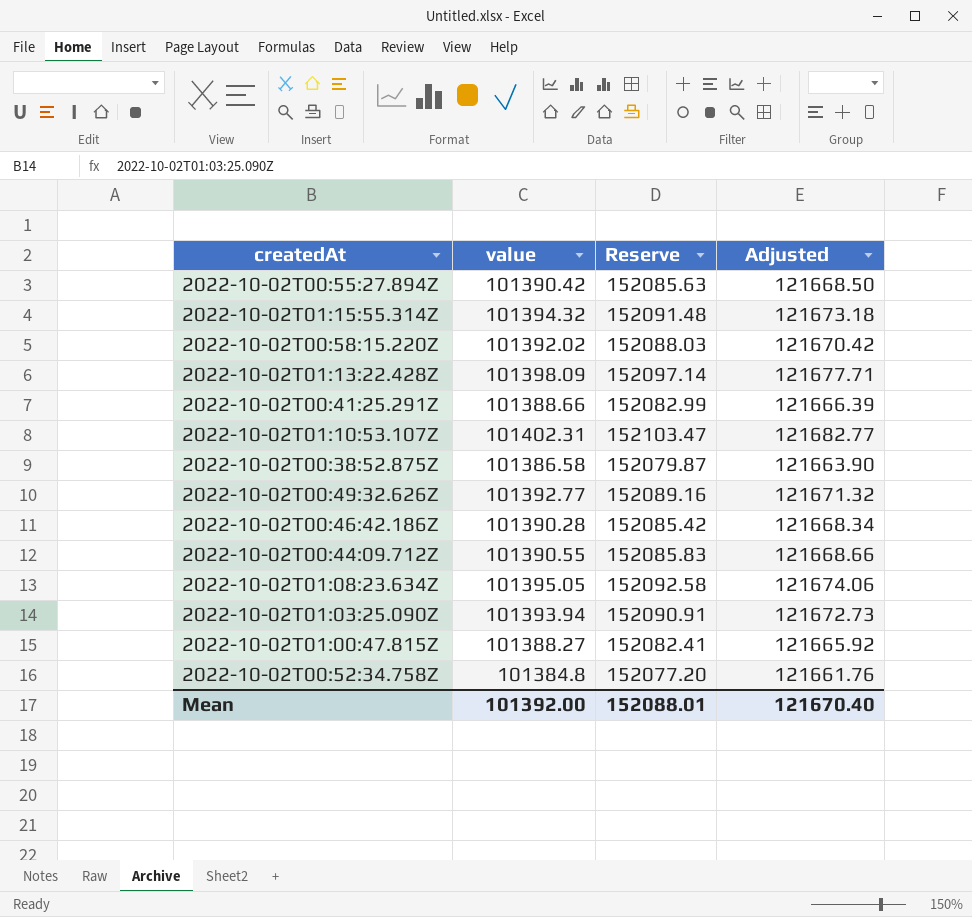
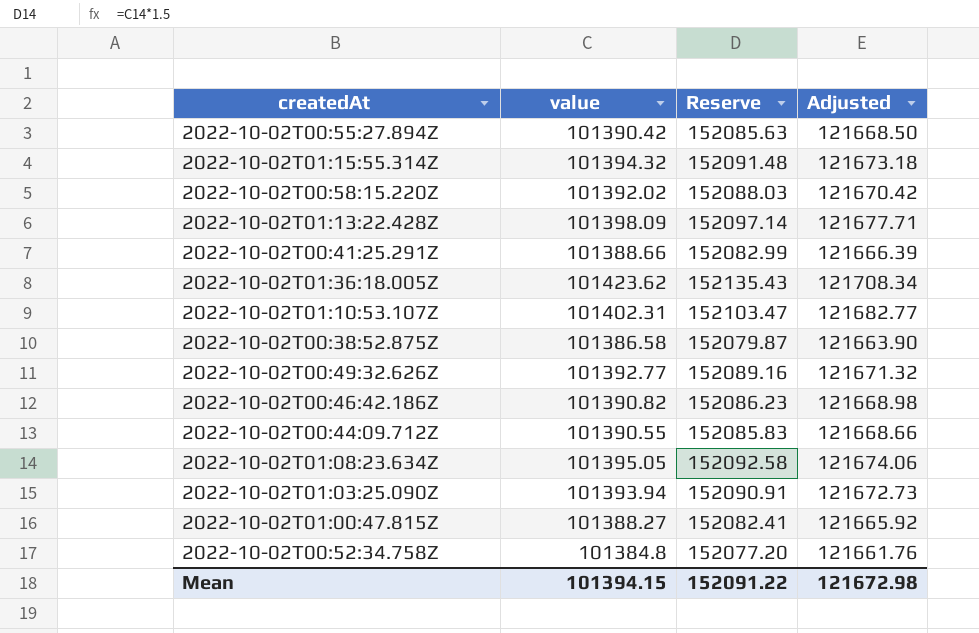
row 2022-10-02T01:36:18.005Z: none -> 101423.62 | 152135.43 | 121708.34
2022-10-02T00:46:42.186Z | value: 101390.28 -> 101390.82
2022-10-02T00:46:42.186Z | Reserve: 152085.42 -> 152086.23
2022-10-02T00:46:42.186Z | Adjusted: 121668.34 -> 121668.98
Mean | value: 101392.00 -> 101394.15
Mean | Reserve: 152088.01 -> 152091.22
Mean | Adjusted: 121670.40 -> 121672.98

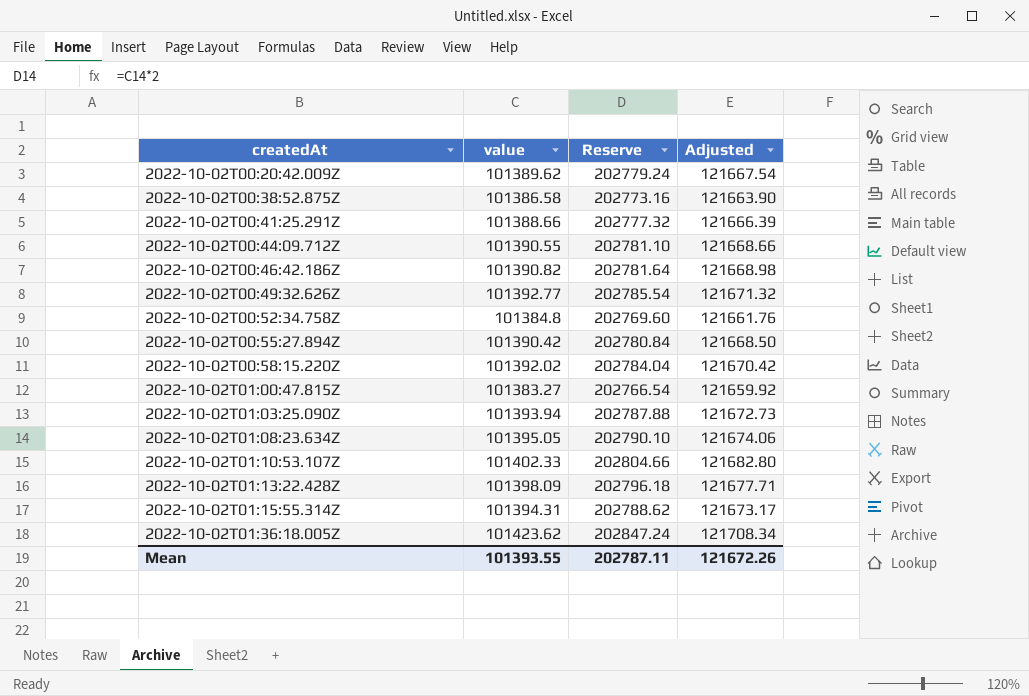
row order: none -> createdAt ascending
column Reserve | formula: [value] * 1.5 -> [value] * 2
row 2022-10-02T00:20:42.009Z: none -> 101389.62 | 202779.24 | 121667.54
2022-10-02T01:00:47.815Z | value: 101388.27 -> 101383.27
2022-10-02T01:00:47.815Z | Adjusted: 121665.92 -> 121659.92
2022-10-02T01:10:53.107Z | value: 101402.31 -> 101402.33
2022-10-02T01:10:53.107Z | Adjusted: 121682.77 -> 121682.80
2022-10-02T01:15:55.314Z | value: 101394.32 -> 101394.31
2022-10-02T01:15:55.314Z | Adjusted: 121673.18 -> 121673.17
Mean | value: 101394.15 -> 101393.55
Mean | Reserve: 152091.22 -> 202787.11
Mean | Adjusted: 121672.98 -> 121672.26

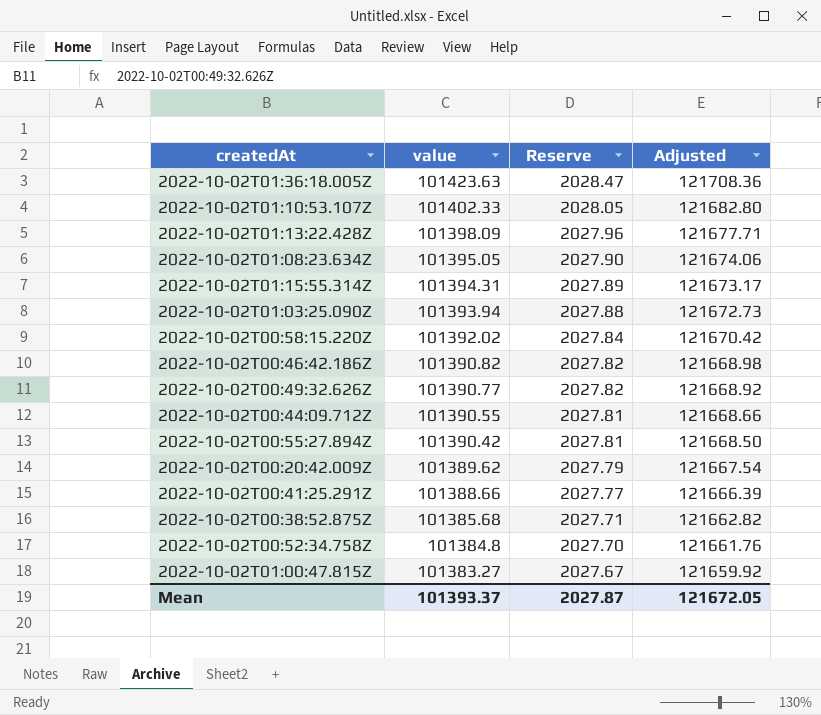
row order: createdAt ascending -> value descending
column Reserve | formula: [value] * 2 -> [value] * 0.02
2022-10-02T01:36:18.005Z | value: 101423.62 -> 101423.63
2022-10-02T01:36:18.005Z | Adjusted: 121708.34 -> 121708.36
2022-10-02T00:49:32.626Z | value: 101392.77 -> 101390.77
2022-10-02T00:49:32.626Z | Adjusted: 121671.32 -> 121668.92
2022-10-02T00:38:52.875Z | value: 101386.58 -> 101385.68
2022-10-02T00:38:52.875Z | Adjusted: 121663.90 -> 121662.82
Mean | value: 101393.55 -> 101393.37
Mean | Reserve: 202787.11 -> 2027.87
Mean | Adjusted: 121672.26 -> 121672.05

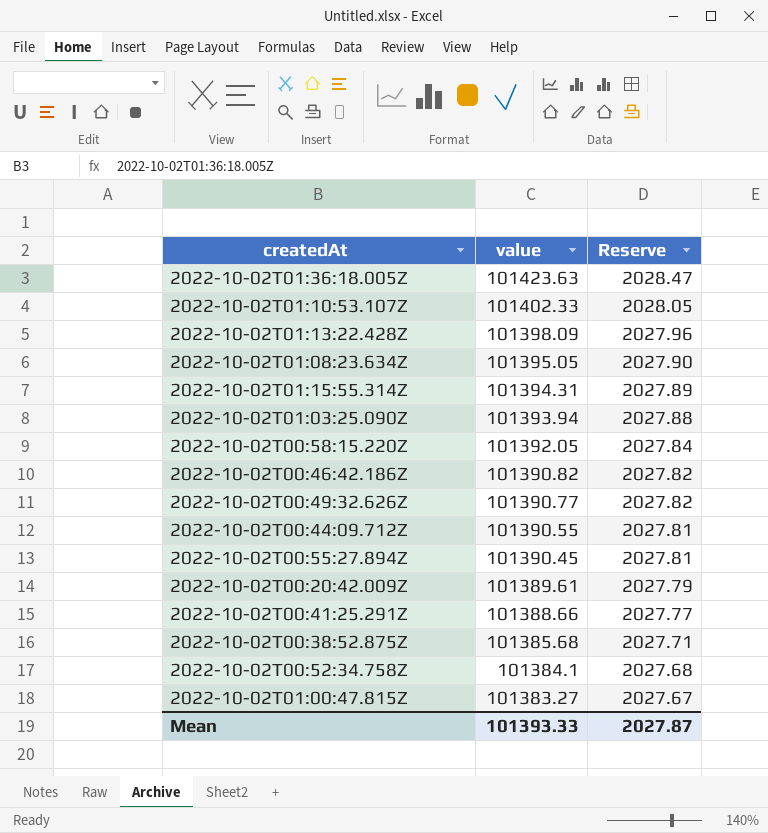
column Adjusted | formula: [value] * 1.2 -> none
2022-10-02T00:58:15.220Z | value: 101392.02 -> 101392.05
2022-10-02T00:55:27.894Z | value: 101390.42 -> 101390.45
2022-10-02T00:20:42.009Z | value: 101389.62 -> 101389.61
2022-10-02T00:52:34.758Z | value: 101384.8 -> 101384.1
2022-10-02T00:52:34.758Z | Reserve: 2027.70 -> 2027.68
Mean | value: 101393.37 -> 101393.33

